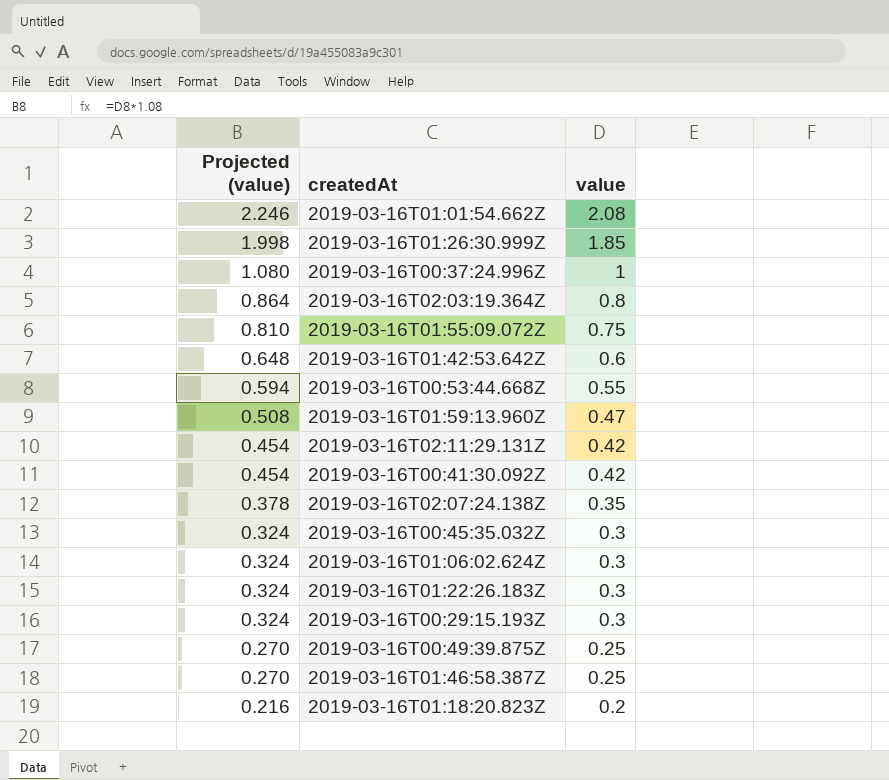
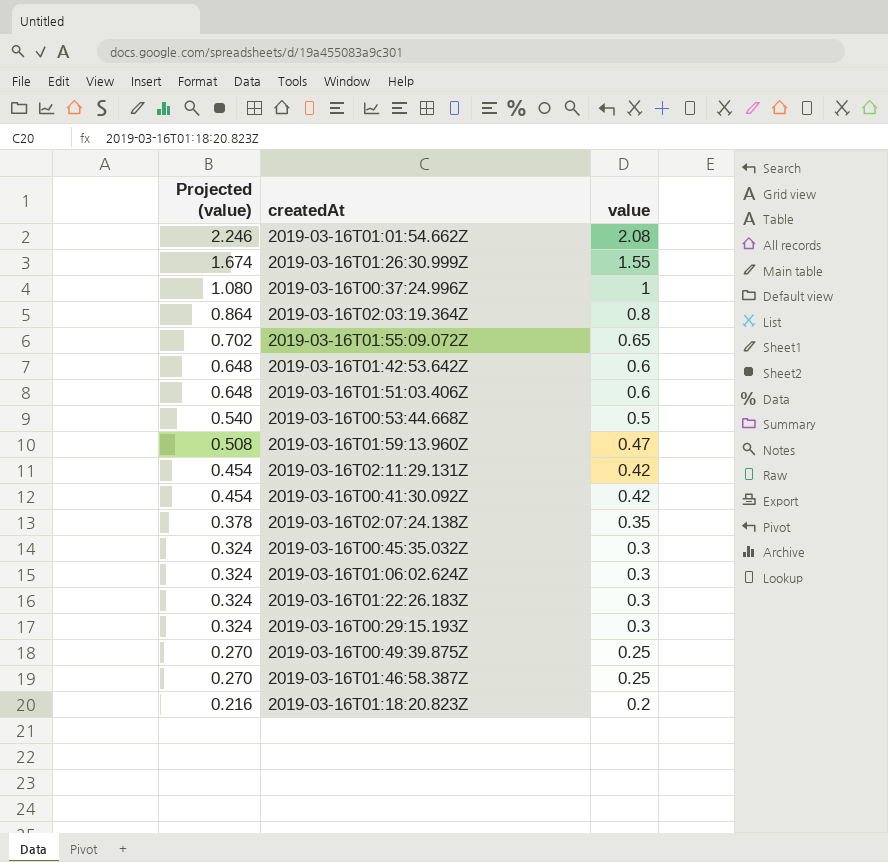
2019-03-16T01:26:30.999Z | Projected (value): 1.998 -> 1.674
2019-03-16T01:26:30.999Z | value: 1.85 -> 1.55
2019-03-16T01:55:09.072Z | Projected (value): 0.810 -> 0.702
2019-03-16T01:55:09.072Z | value: 0.75 -> 0.65
row 2019-03-16T01:51:03.406Z: none -> 0.648 | 0.6
2019-03-16T00:53:44.668Z | Projected (value): 0.594 -> 0.540
2019-03-16T00:53:44.668Z | value: 0.55 -> 0.5

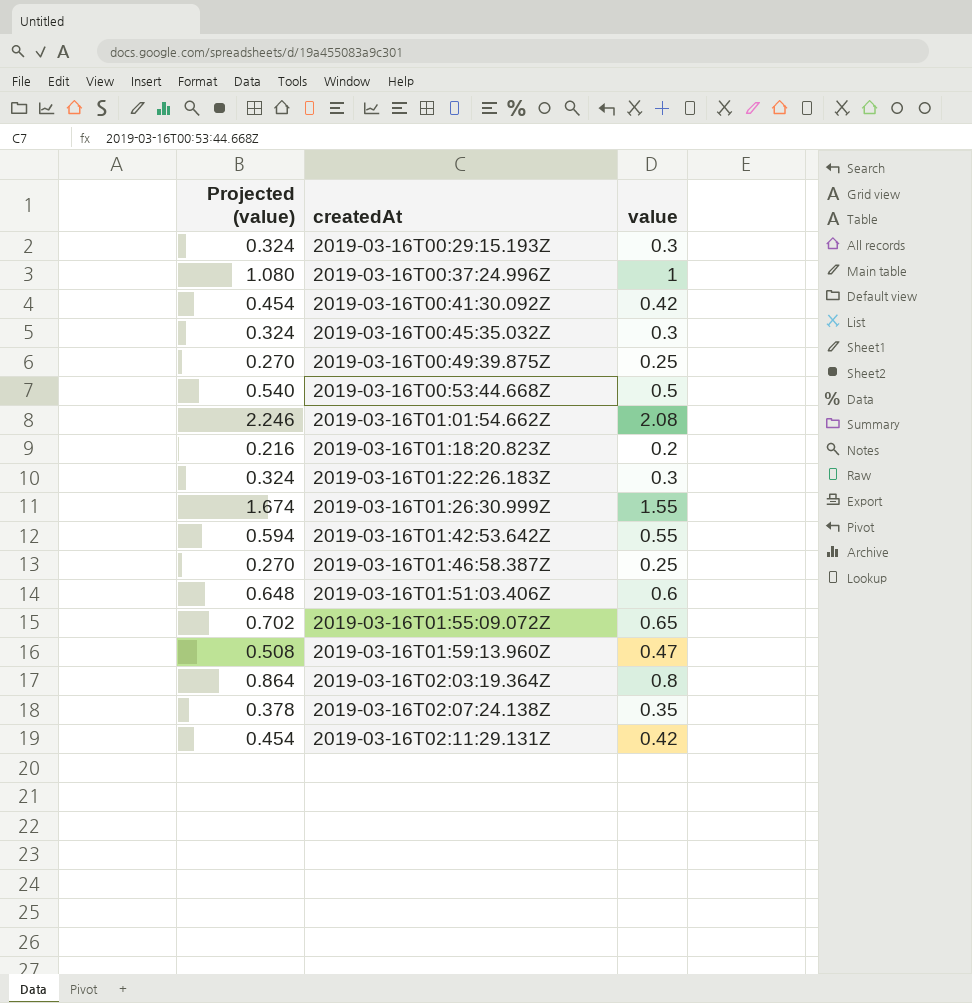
row order: Projected (value) descending -> createdAt ascending
row 2019-03-16T01:06:02.624Z: 0.324 | 0.3 -> none
2019-03-16T01:42:53.642Z | Projected (value): 0.648 -> 0.594
2019-03-16T01:42:53.642Z | value: 0.6 -> 0.55

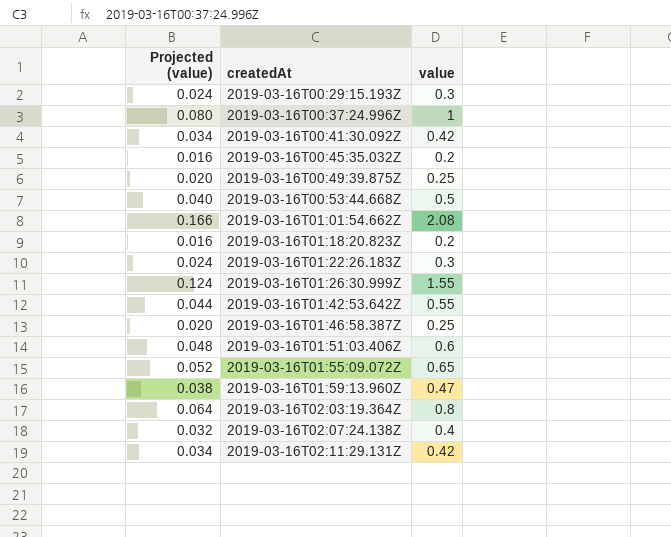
column Projected (value) | formula: [value] * 1.08 -> [value] * 0.08
2019-03-16T00:45:35.032Z | value: 0.3 -> 0.2
2019-03-16T02:07:24.138Z | value: 0.35 -> 0.4

